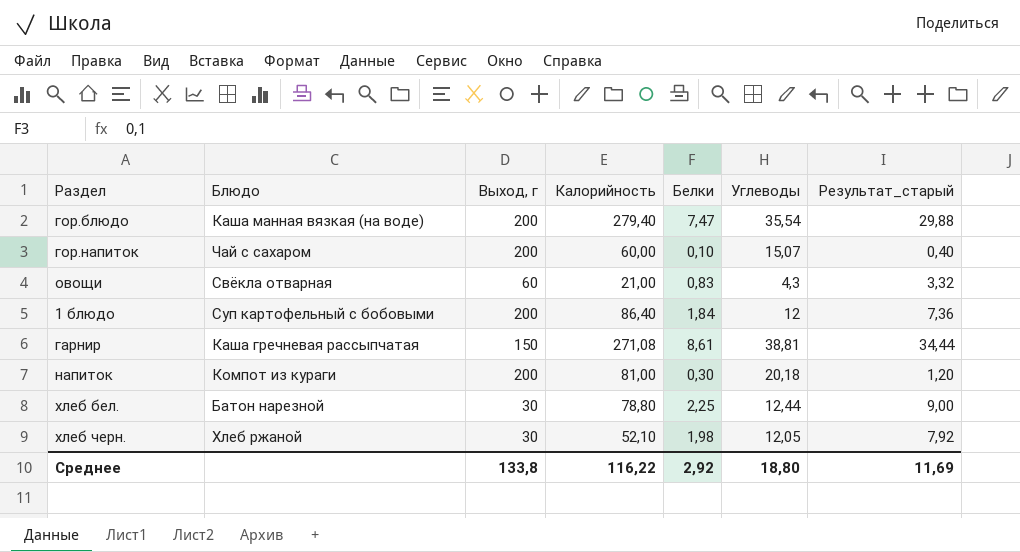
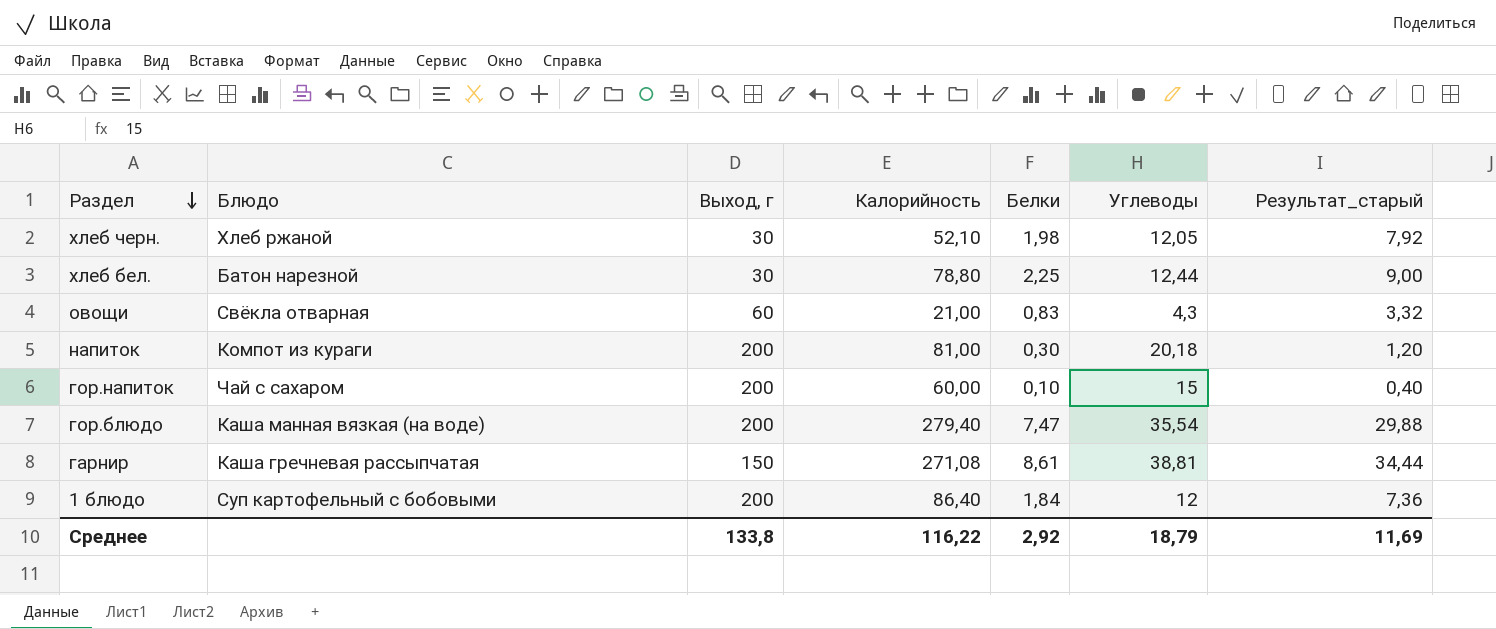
row order: none -> Раздел descending
гор.напиток | Углеводы: 15,07 -> 15
Среднее | Углеводы: 18,80 -> 18,79

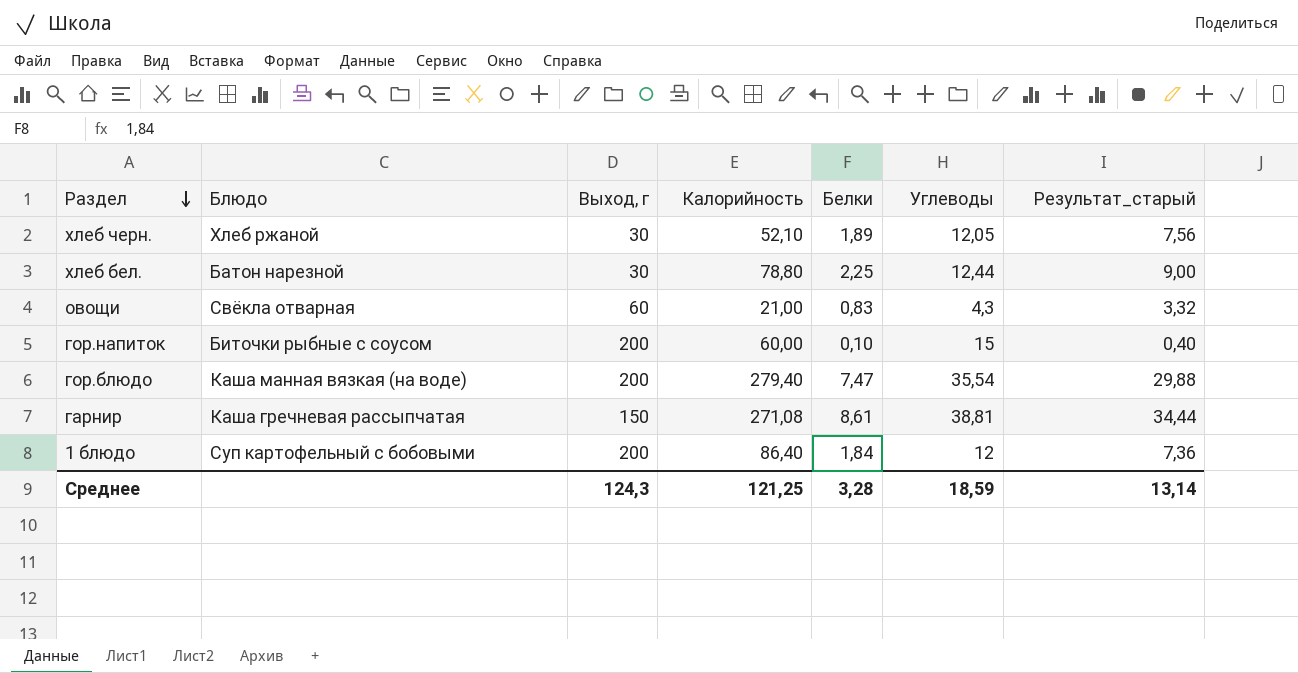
row напиток: Компот из кураги | 200 | 81,00 | 0,30 | 20,18 | 1,20 -> none
хлеб черн. | Белки: 1,98 -> 1,89
хлеб черн. | Результат_старый: 7,92 -> 7,56
гор.напиток | Блюдо: Чай с сахаром -> Биточки рыбные с соусом
Среднее | Выход, г: 133,8 -> 124,3
Среднее | Калорийность: 116,22 -> 121,25
Среднее | Белки: 2,92 -> 3,28
Среднее | Углеводы: 18,79 -> 18,59
Среднее | Результат_старый: 11,69 -> 13,14

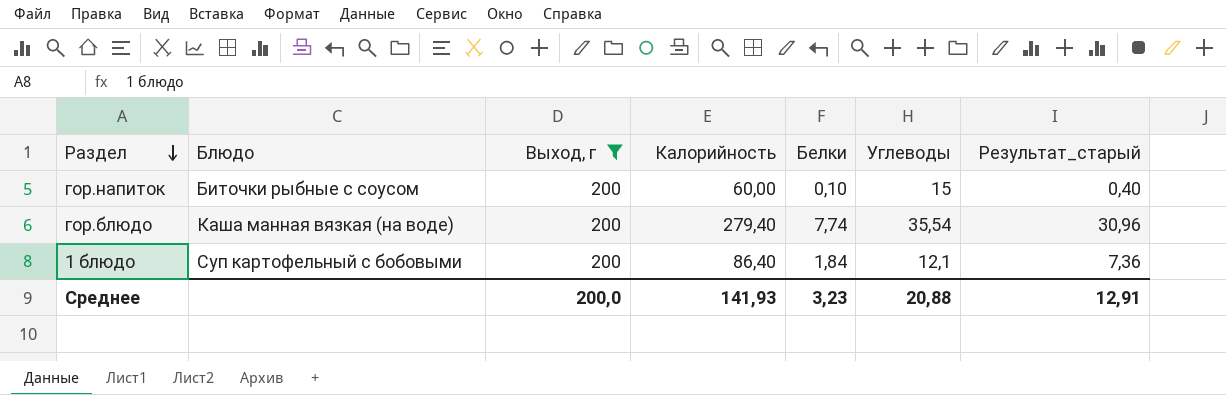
filter: none -> Выход, г = 200
гор.блюдо | Белки: 7,47 -> 7,74
гор.блюдо | Результат_старый: 29,88 -> 30,96
1 блюдо | Углеводы: 12 -> 12,1
Среднее | Выход, г: 124,3 -> 200,0
Среднее | Калорийность: 121,25 -> 141,93
Среднее | Белки: 3,28 -> 3,23
Среднее | Углеводы: 18,59 -> 20,88
Среднее | Результат_старый: 13,14 -> 12,91

